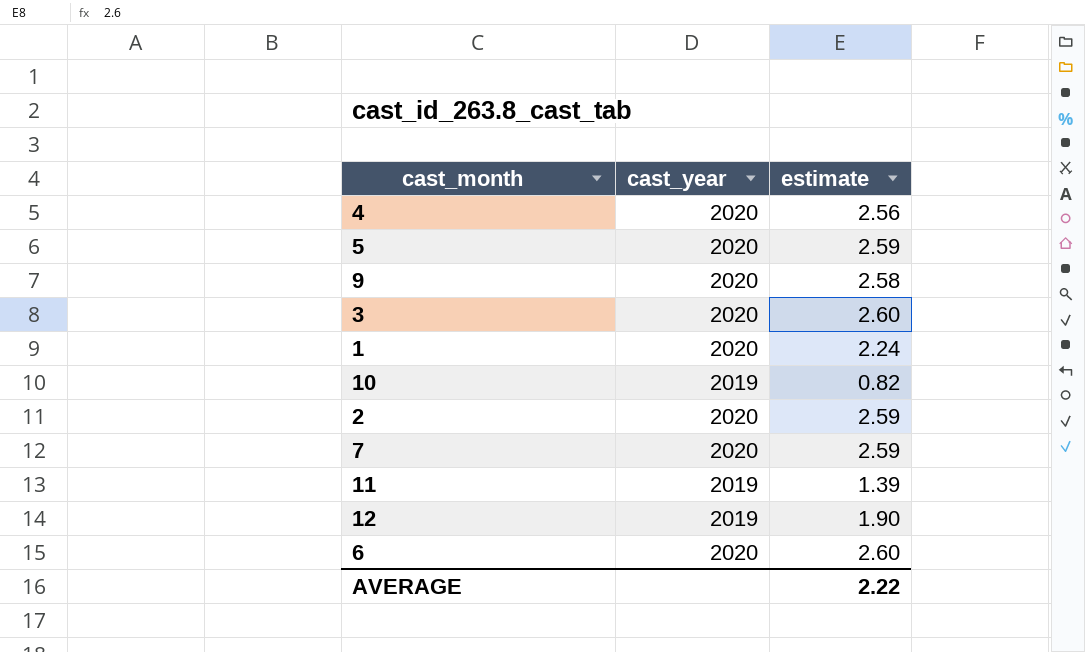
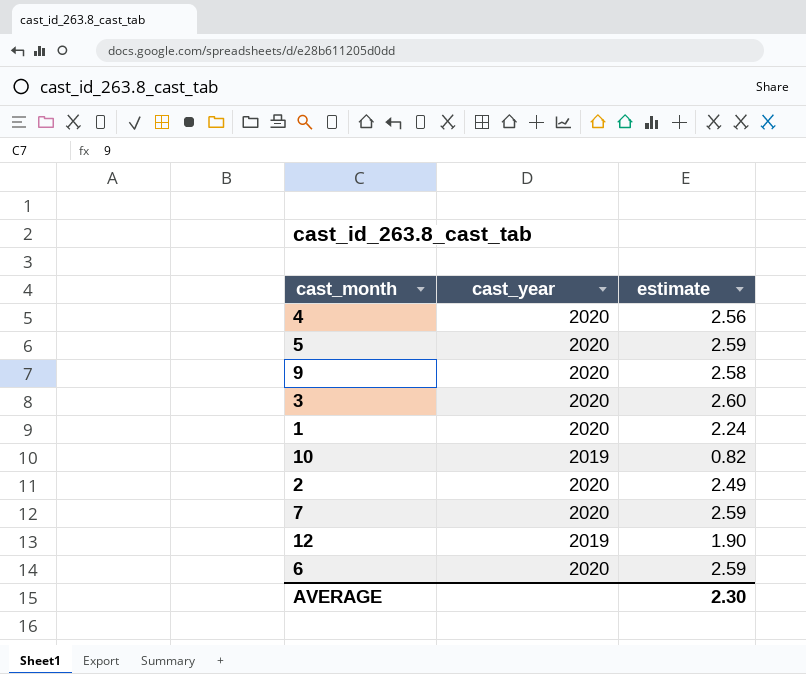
row 11: 2019 | 1.39 -> none
2 | estimate: 2.59 -> 2.49
6 | estimate: 2.60 -> 2.59
AVERAGE | estimate: 2.22 -> 2.30

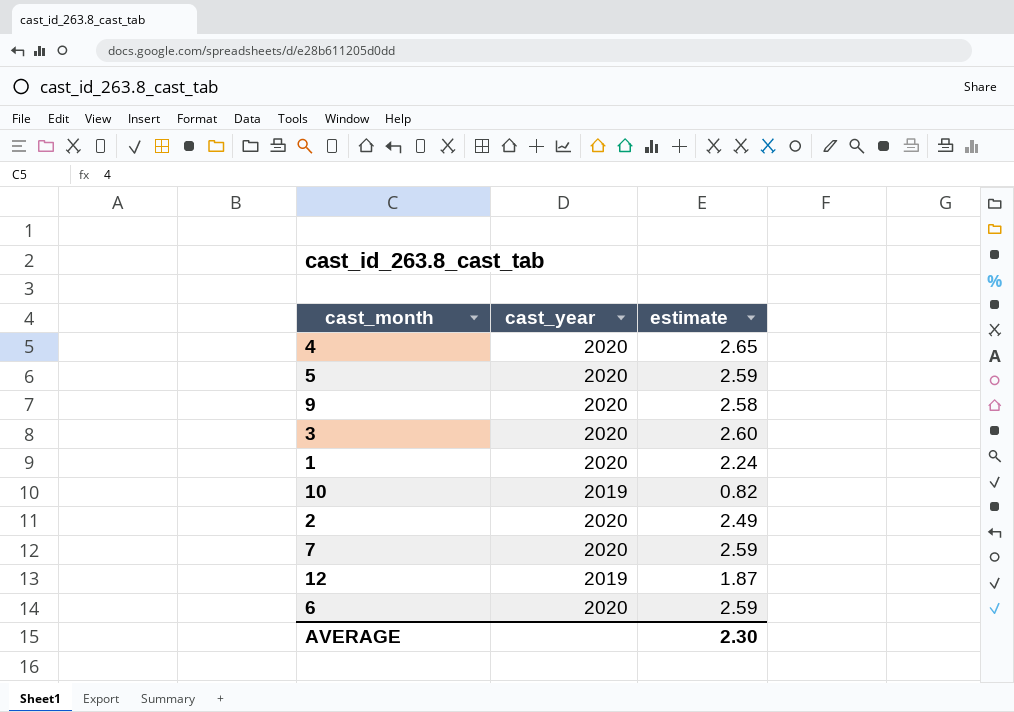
4 | estimate: 2.56 -> 2.65
12 | estimate: 1.90 -> 1.87

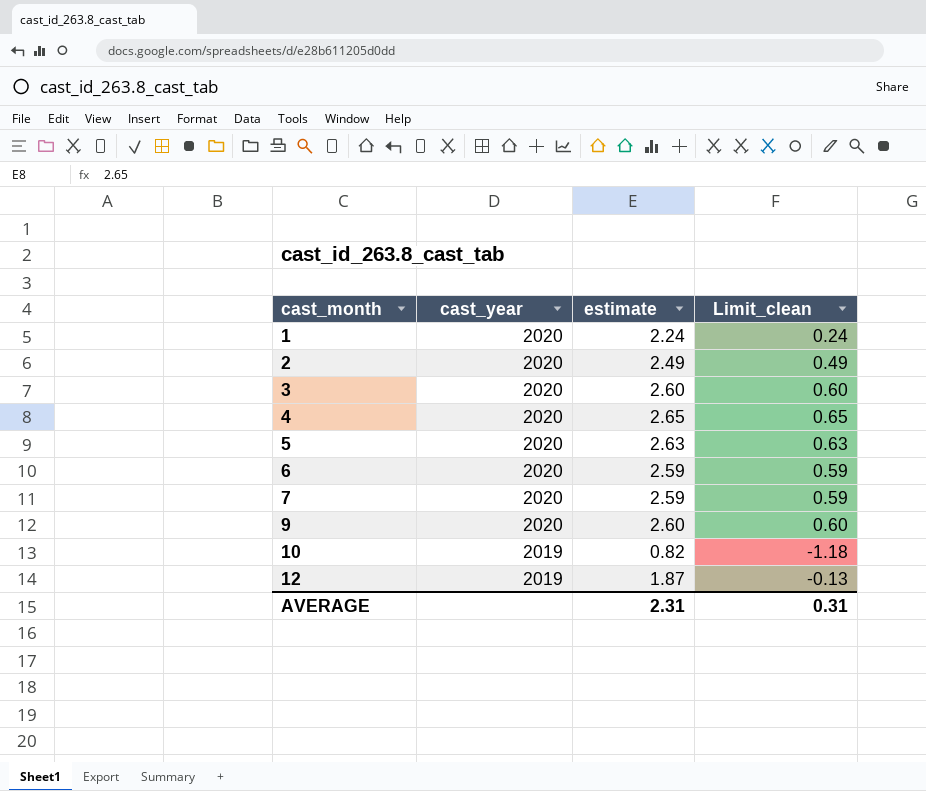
row order: none -> cast_month ascending
column Limit_clean | formula: none -> [estimate] - 2
5 | estimate: 2.59 -> 2.63
9 | estimate: 2.58 -> 2.60
AVERAGE | estimate: 2.30 -> 2.31

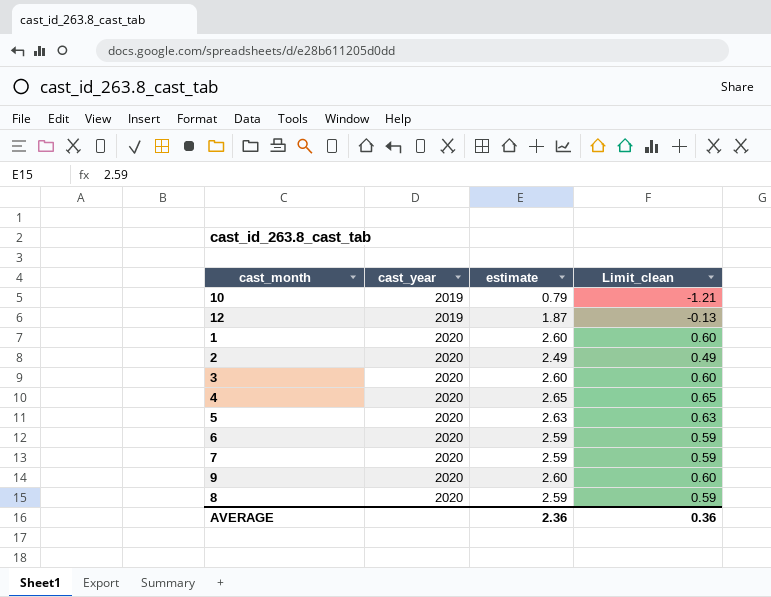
row order: cast_month ascending -> cast_year ascending
10 | estimate: 0.82 -> 0.79
10 | Limit_clean: -1.18 -> -1.21
1 | estimate: 2.24 -> 2.60
1 | Limit_clean: 0.24 -> 0.60
row 8: none -> 2020 | 2.59 | 0.59
AVERAGE | estimate: 2.31 -> 2.36
AVERAGE | Limit_clean: 0.31 -> 0.36

